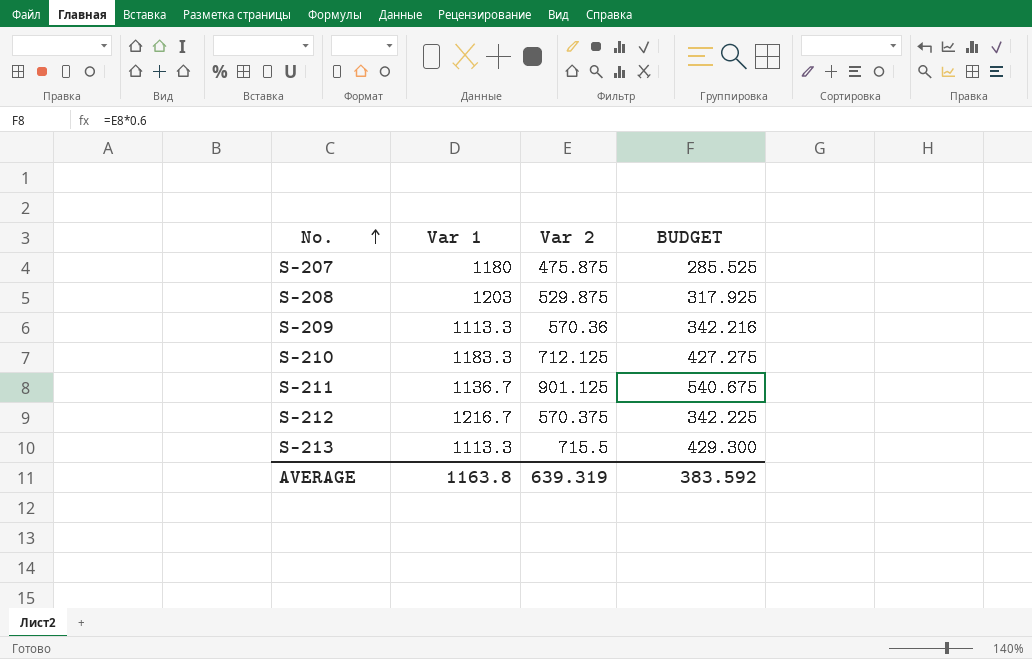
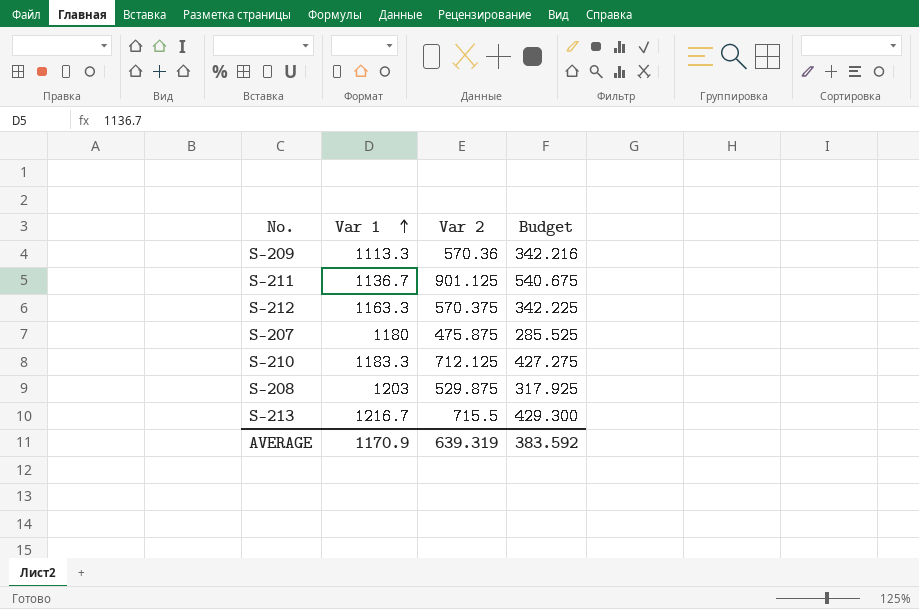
row order: No. ascending -> Var 1 ascending
column name: BUDGET -> Budget
S-212 | Var 1: 1216.7 -> 1163.3
S-213 | Var 1: 1113.3 -> 1216.7
AVERAGE | Var 1: 1163.8 -> 1170.9

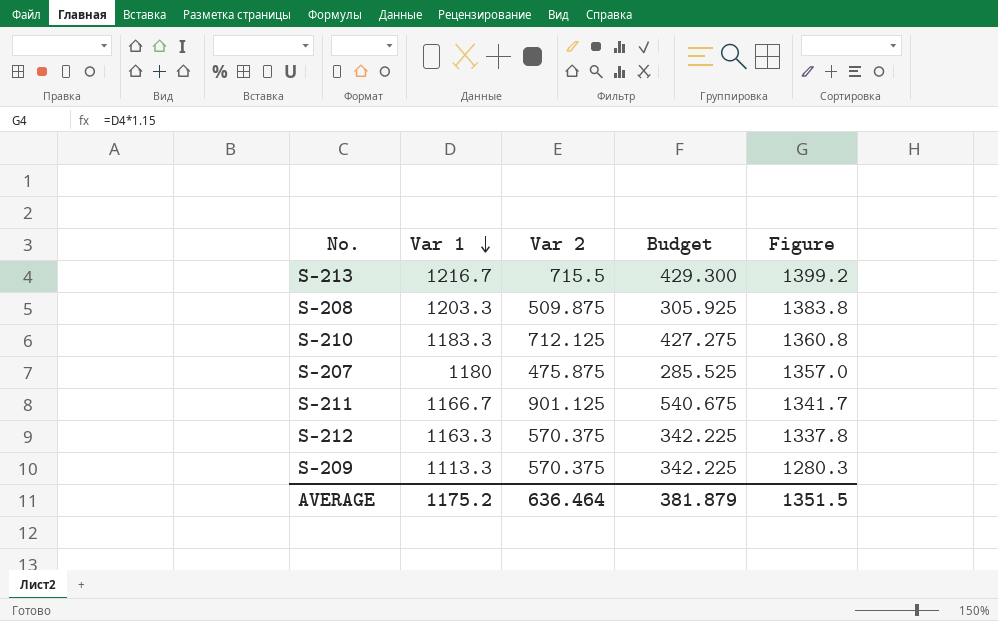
row order: Var 1 ascending -> Var 1 descending
column Figure | formula: none -> [Var 1] * 1.15
S-208 | Var 1: 1203 -> 1203.3
S-208 | Var 2: 529.875 -> 509.875
S-208 | Budget: 317.925 -> 305.925
S-211 | Var 1: 1136.7 -> 1166.7
S-209 | Var 2: 570.36 -> 570.375
S-209 | Budget: 342.216 -> 342.225
AVERAGE | Var 1: 1170.9 -> 1175.2
AVERAGE | Var 2: 639.319 -> 636.464
AVERAGE | Budget: 383.592 -> 381.879

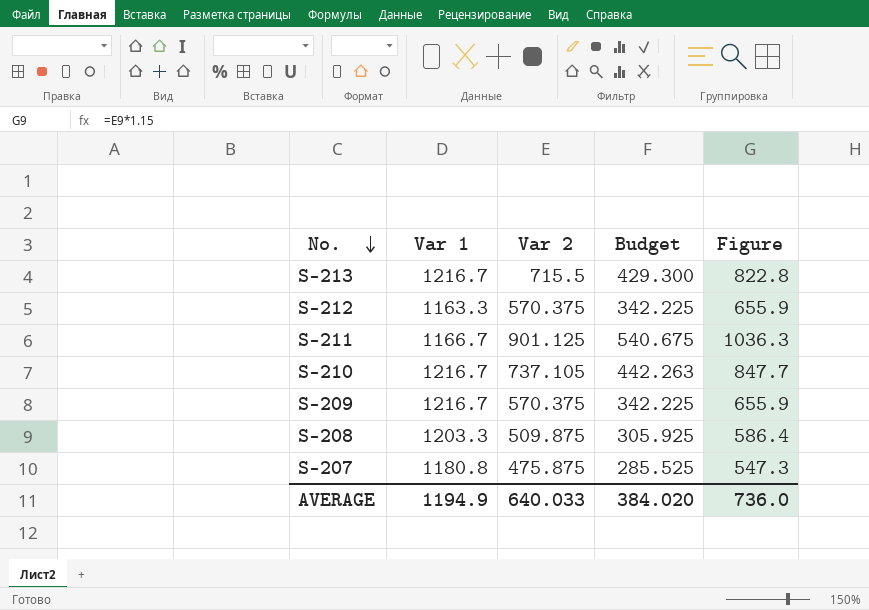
row order: Var 1 descending -> No. descending
column Figure | formula: [Var 1] * 1.15 -> [Var 2] * 1.15
S-210 | Var 1: 1183.3 -> 1216.7
S-210 | Var 2: 712.125 -> 737.105
S-210 | Budget: 427.275 -> 442.263
S-209 | Var 1: 1113.3 -> 1216.7
S-207 | Var 1: 1180 -> 1180.8
AVERAGE | Var 1: 1175.2 -> 1194.9
AVERAGE | Var 2: 636.464 -> 640.033
AVERAGE | Budget: 381.879 -> 384.020
AVERAGE | Figure: 1351.5 -> 736.0

